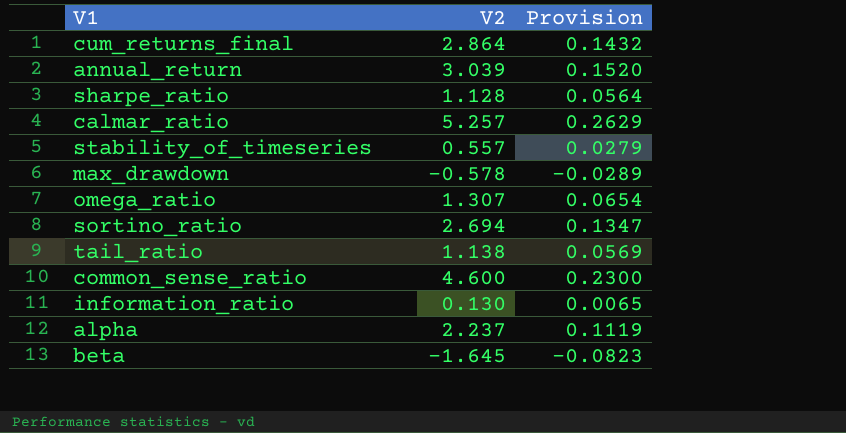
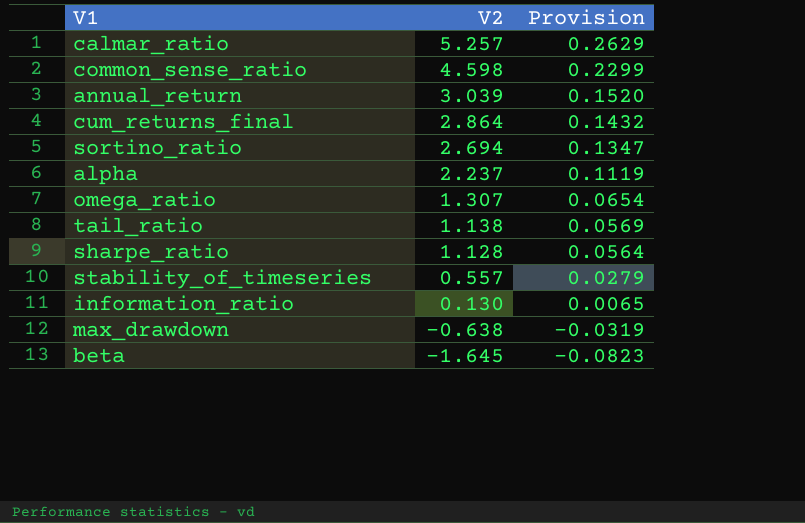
row order: none -> V2 descending
common_sense_ratio | V2: 4.600 -> 4.598
common_sense_ratio | Provision: 0.2300 -> 0.2299
max_drawdown | V2: -0.578 -> -0.638
max_drawdown | Provision: -0.0289 -> -0.0319

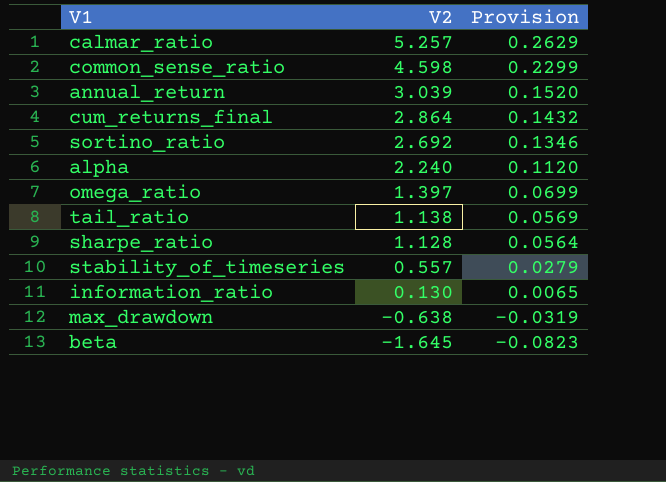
sortino_ratio | V2: 2.694 -> 2.692
sortino_ratio | Provision: 0.1347 -> 0.1346
alpha | V2: 2.237 -> 2.240
alpha | Provision: 0.1119 -> 0.1120
omega_ratio | V2: 1.307 -> 1.397
omega_ratio | Provision: 0.0654 -> 0.0699

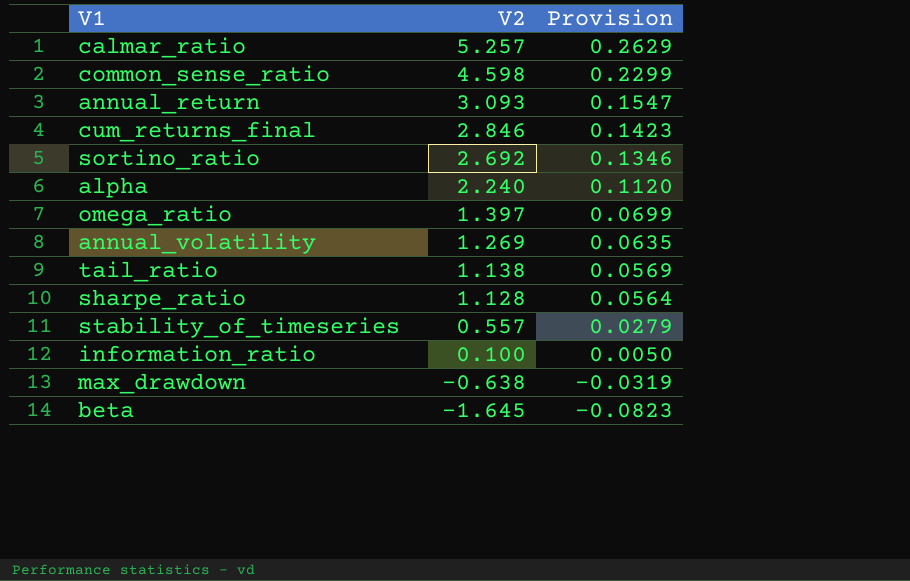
annual_return | V2: 3.039 -> 3.093
annual_return | Provision: 0.1520 -> 0.1547
cum_returns_final | V2: 2.864 -> 2.846
cum_returns_final | Provision: 0.1432 -> 0.1423
row annual_volatility: none -> 1.269 | 0.0635
information_ratio | V2: 0.130 -> 0.100
information_ratio | Provision: 0.0065 -> 0.0050

